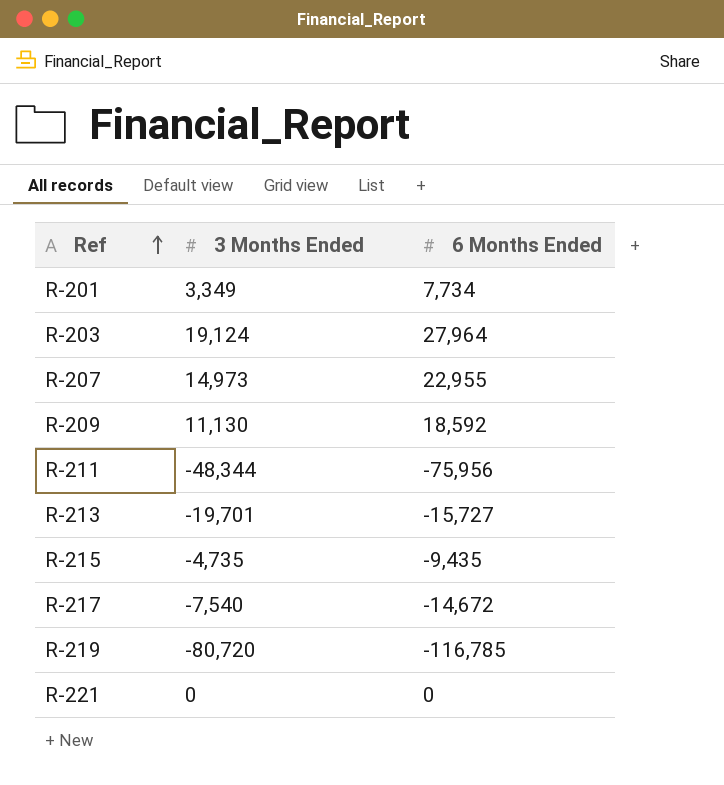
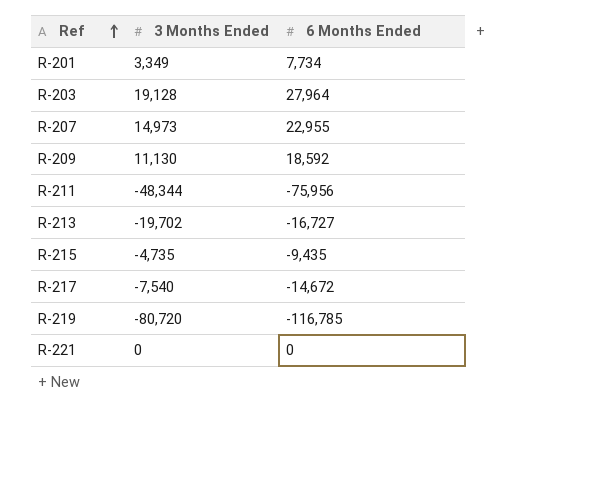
R-203 | 3 Months Ended: 19,124 -> 19,128
R-213 | 3 Months Ended: -19,701 -> -19,702
R-213 | 6 Months Ended: -15,727 -> -16,727

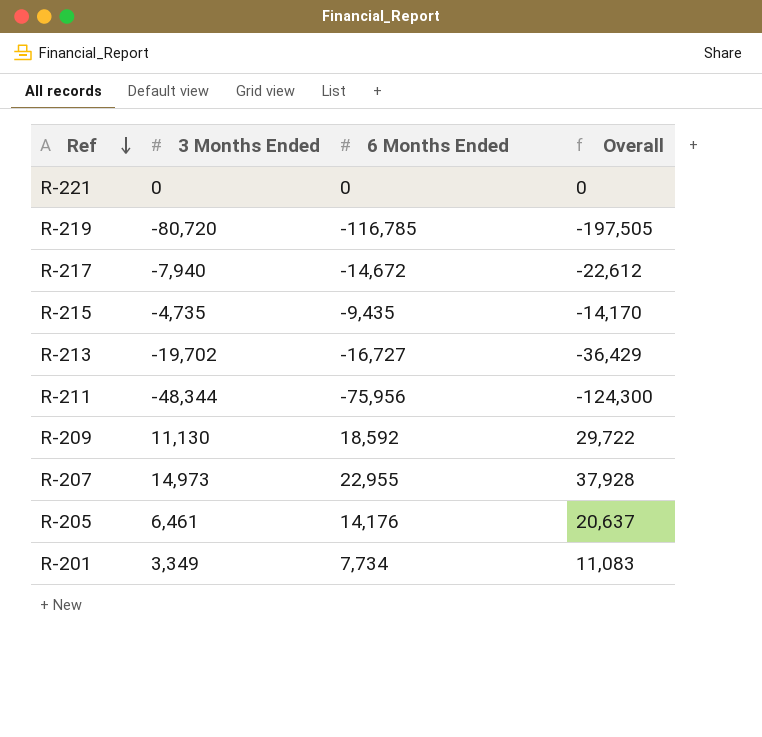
row order: Ref ascending -> Ref descending
column Overall | formula: none -> [3 Months Ended] + [6 Months Ended]
row R-203: 19,128 | 27,964 -> none
R-217 | 3 Months Ended: -7,540 -> -7,940
row R-205: none -> 6,461 | 14,176 | 20,637

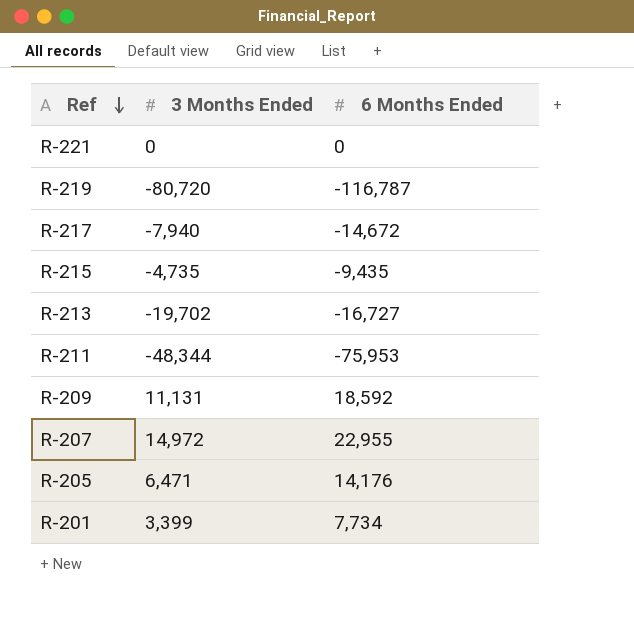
column Overall | formula: [3 Months Ended] + [6 Months Ended] -> none
R-219 | 6 Months Ended: -116,785 -> -116,787
R-211 | 6 Months Ended: -75,956 -> -75,953
R-209 | 3 Months Ended: 11,130 -> 11,131
R-207 | 3 Months Ended: 14,973 -> 14,972
R-205 | 3 Months Ended: 6,461 -> 6,471
R-201 | 3 Months Ended: 3,349 -> 3,399

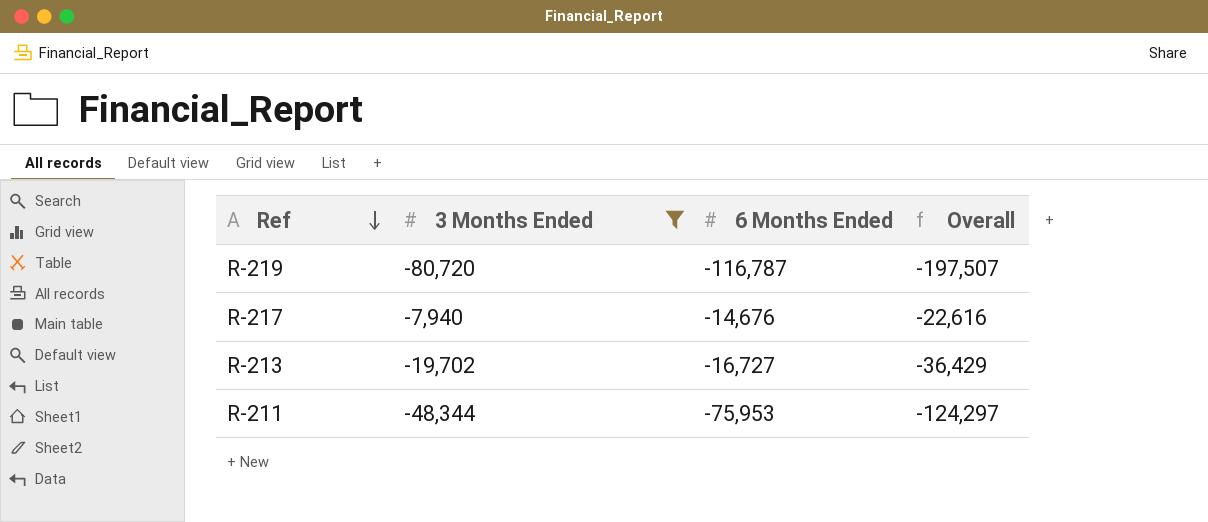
filter: none -> 3 Months Ended <= -7,940
column Overall | formula: none -> [3 Months Ended] + [6 Months Ended]
R-217 | 6 Months Ended: -14,672 -> -14,676

